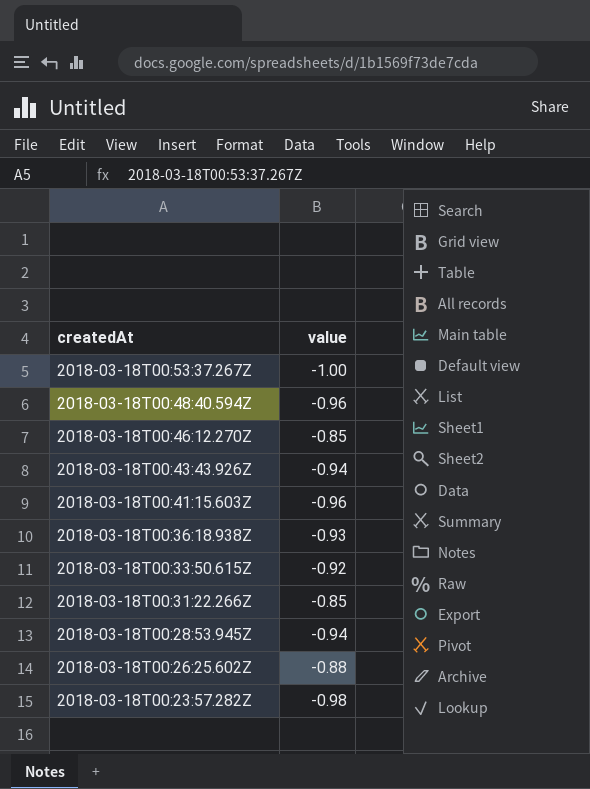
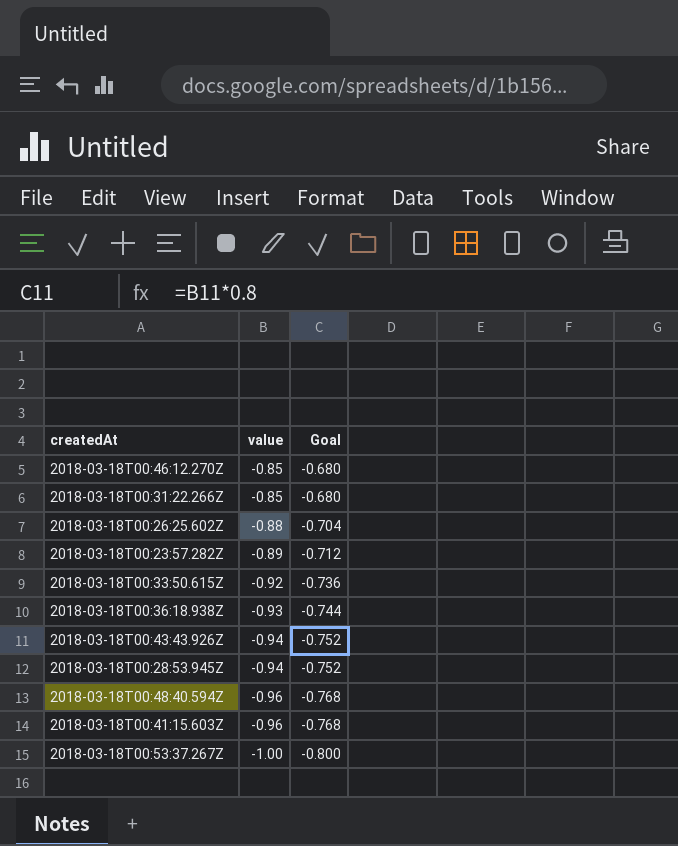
row order: createdAt descending -> value descending
column Goal | formula: none -> [value] * 0.8
2018-03-18T00:23:57.282Z | value: -0.98 -> -0.89

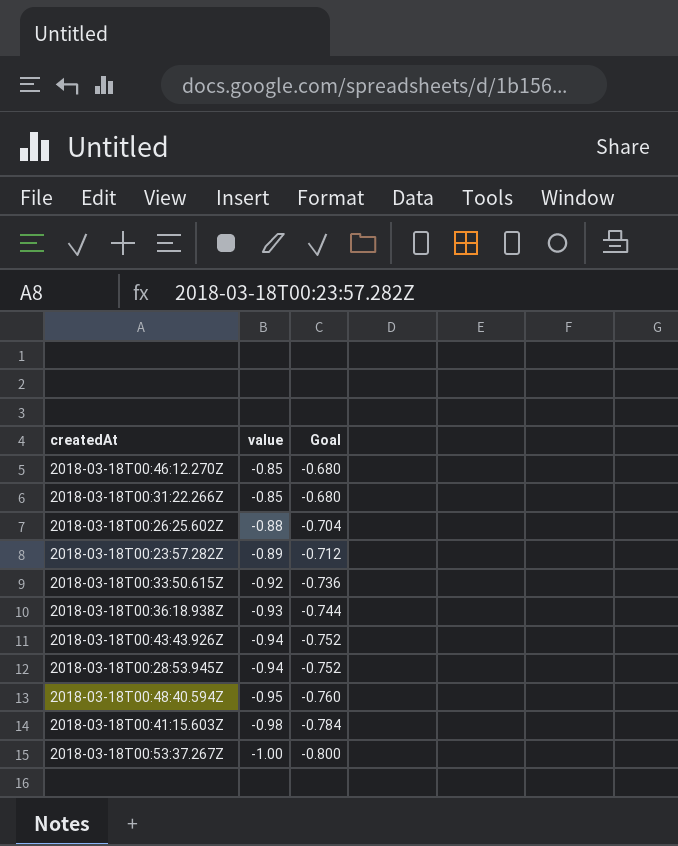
2018-03-18T00:48:40.594Z | value: -0.96 -> -0.95
2018-03-18T00:48:40.594Z | Goal: -0.768 -> -0.760
2018-03-18T00:41:15.603Z | value: -0.96 -> -0.98
2018-03-18T00:41:15.603Z | Goal: -0.768 -> -0.784

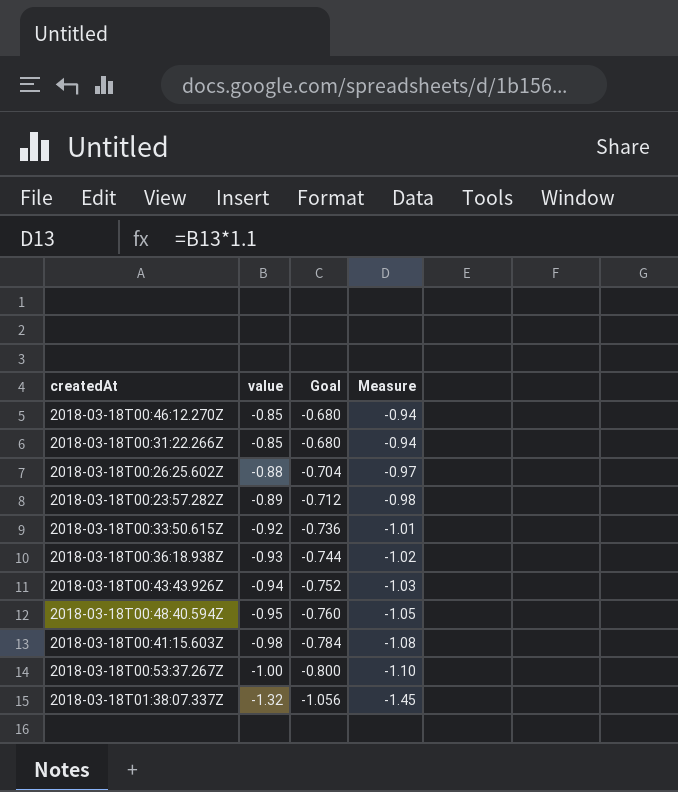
column Measure | formula: none -> [value] * 1.1
row 2018-03-18T00:28:53.945Z: -0.94 | -0.752 -> none
row 2018-03-18T01:38:07.337Z: none -> -1.32 | -1.056 | -1.45

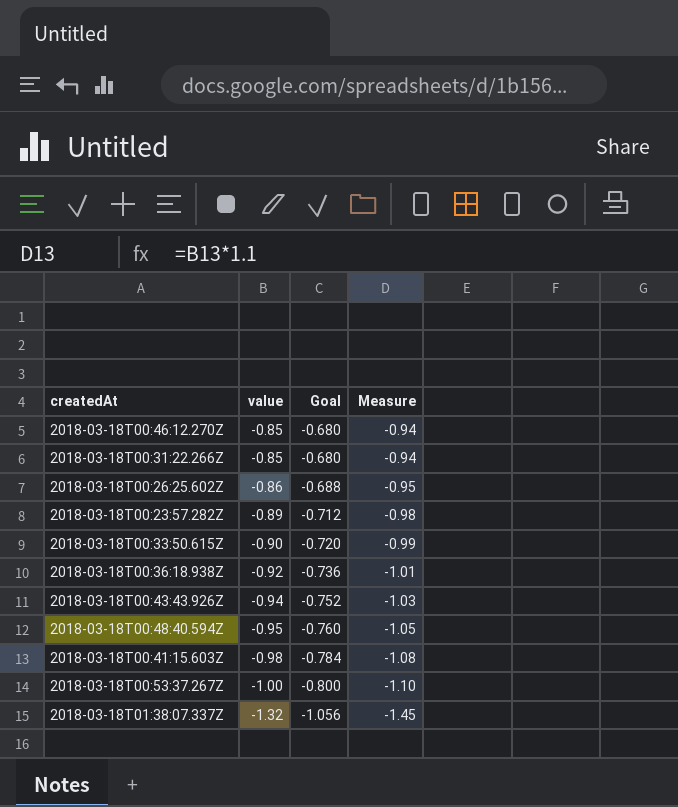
2018-03-18T00:26:25.602Z | value: -0.88 -> -0.86
2018-03-18T00:26:25.602Z | Goal: -0.704 -> -0.688
2018-03-18T00:26:25.602Z | Measure: -0.97 -> -0.95
2018-03-18T00:33:50.615Z | value: -0.92 -> -0.90
2018-03-18T00:33:50.615Z | Goal: -0.736 -> -0.720
2018-03-18T00:33:50.615Z | Measure: -1.01 -> -0.99
2018-03-18T00:36:18.938Z | value: -0.93 -> -0.92
2018-03-18T00:36:18.938Z | Goal: -0.744 -> -0.736
2018-03-18T00:36:18.938Z | Measure: -1.02 -> -1.01

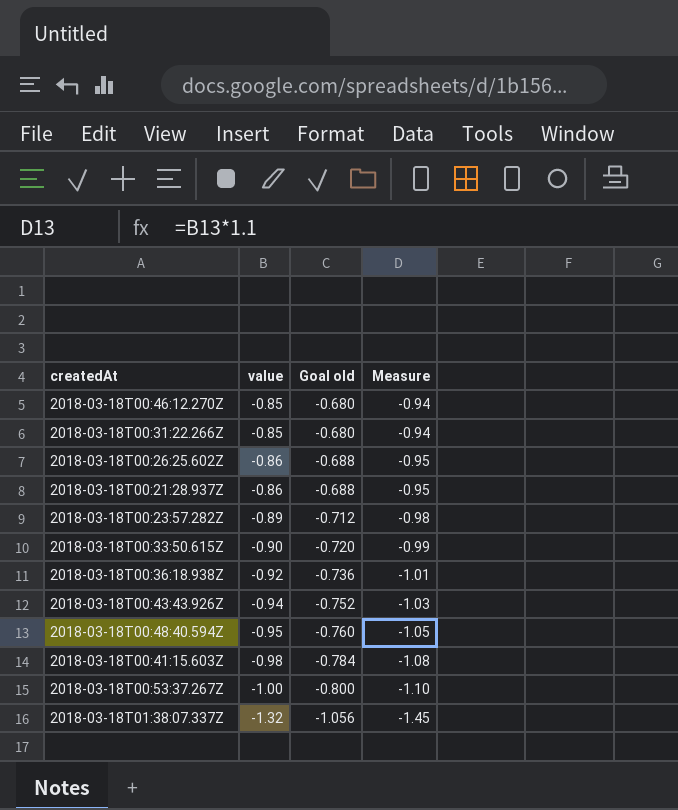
column name: Goal -> Goal old
row 2018-03-18T00:21:28.937Z: none -> -0.86 | -0.688 | -0.95

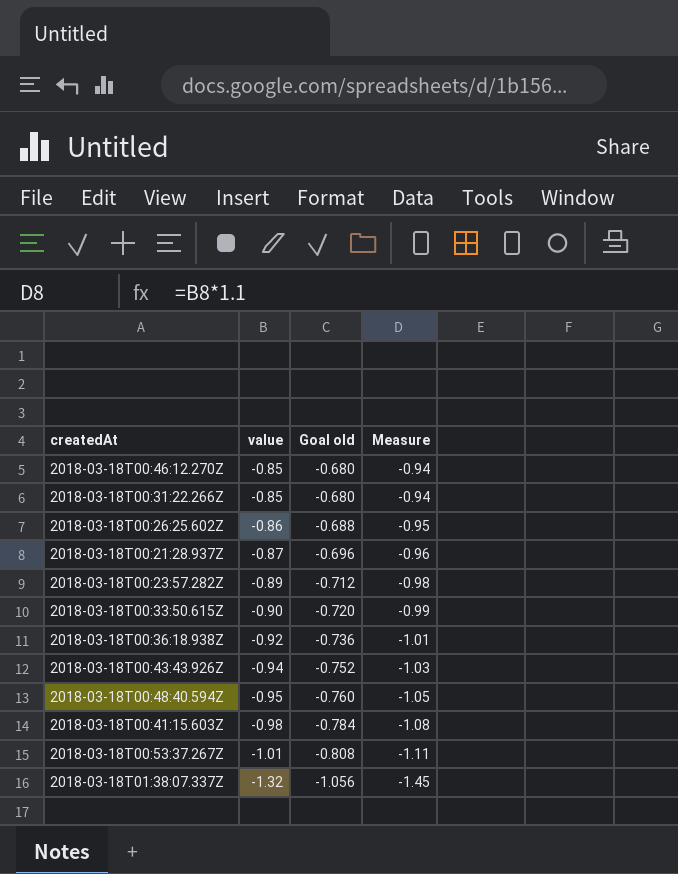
2018-03-18T00:21:28.937Z | value: -0.86 -> -0.87
2018-03-18T00:21:28.937Z | Goal old: -0.688 -> -0.696
2018-03-18T00:21:28.937Z | Measure: -0.95 -> -0.96
2018-03-18T00:53:37.267Z | value: -1.00 -> -1.01
2018-03-18T00:53:37.267Z | Goal old: -0.800 -> -0.808
2018-03-18T00:53:37.267Z | Measure: -1.10 -> -1.11

